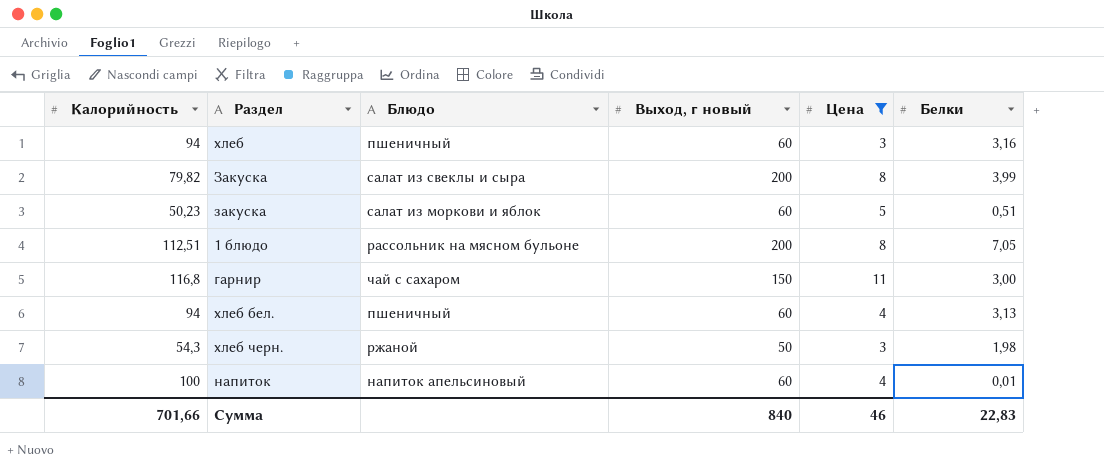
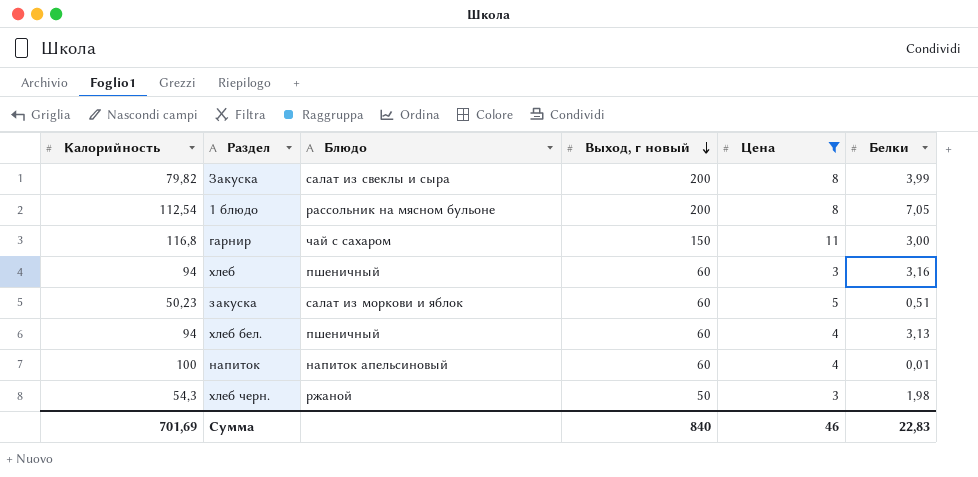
row order: none -> Выход, г новый descending
1 блюдо | Калорийность: 112,51 -> 112,54
Сумма | Калорийность: 701,66 -> 701,69

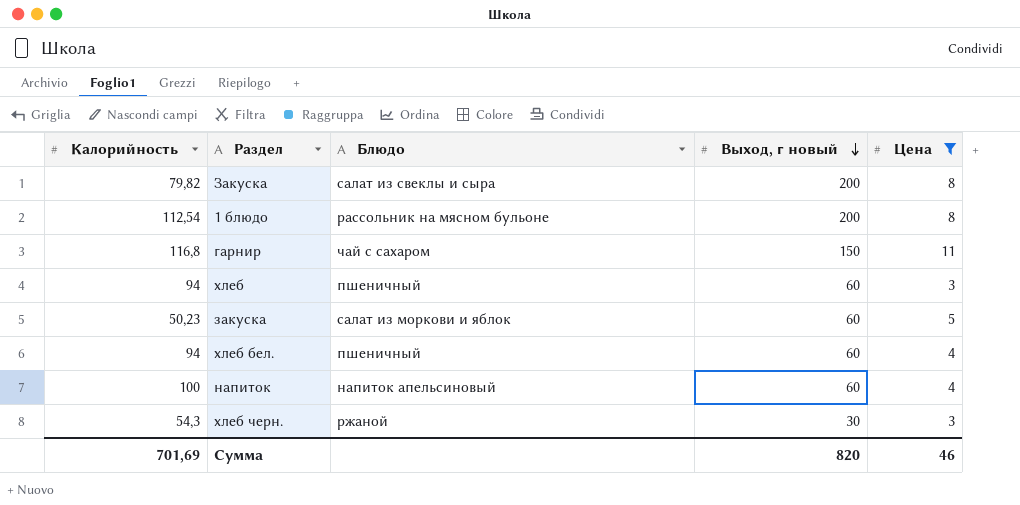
column Белки | position: 6 -> none
хлеб черн. | Выход, г новый: 50 -> 30
Сумма | Выход, г новый: 840 -> 820

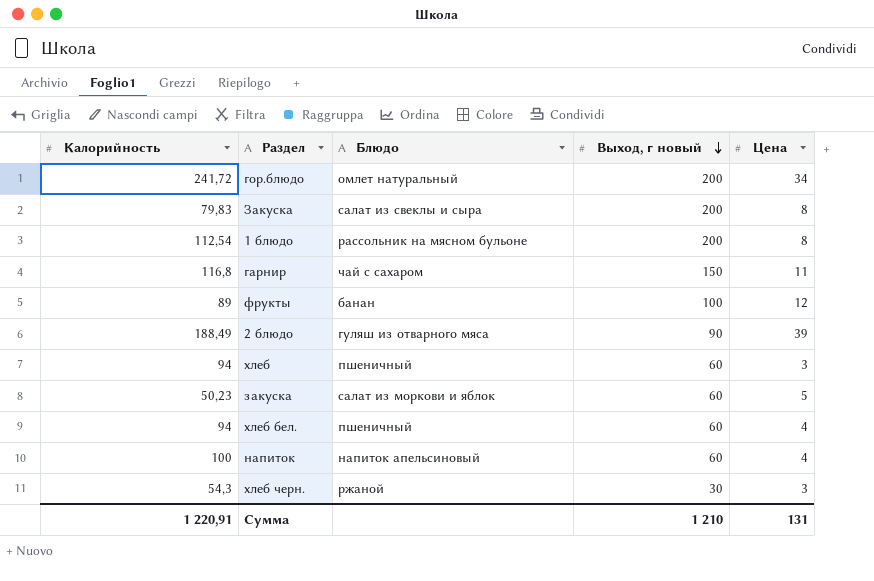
filter: Цена <= 11 -> none
Закуска | Калорийность: 79,82 -> 79,83
Сумма | Калорийность: 701,69 -> 1 220,91
Сумма | Выход, г новый: 820 -> 1 210
Сумма | Цена: 46 -> 131

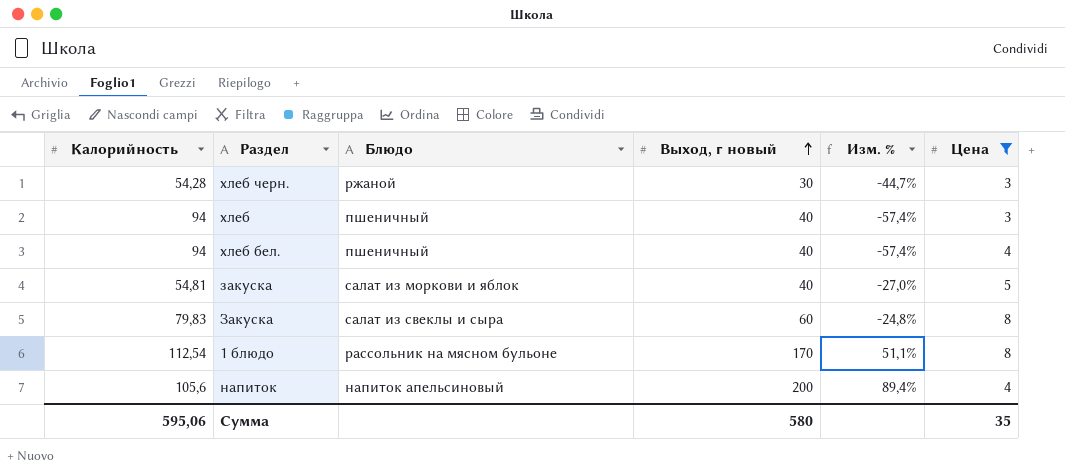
filter: none -> Цена <= 8
row order: Выход, г новый descending -> Выход, г новый ascending
column Изм. % | formula: none -> ([Выход, г новый] - [Калорийность]) / [Калорийность]
хлеб черн. | Калорийность: 54,3 -> 54,28
хлеб | Выход, г новый: 60 -> 40
хлеб бел. | Выход, г новый: 60 -> 40
закуска | Калорийность: 50,23 -> 54,81
закуска | Выход, г новый: 60 -> 40
Закуска | Выход, г новый: 200 -> 60
1 блюдо | Выход, г новый: 200 -> 170
напиток | Калорийность: 100 -> 105,6
напиток | Выход, г новый: 60 -> 200
Сумма | Калорийность: 1 220,91 -> 595,06
Сумма | Выход, г новый: 1 210 -> 580
Сумма | Цена: 131 -> 35

